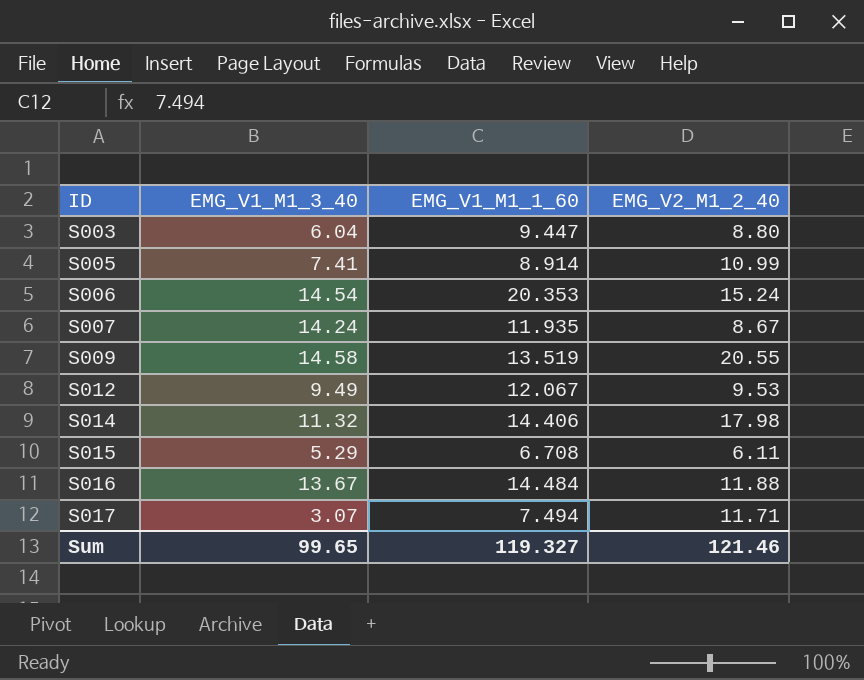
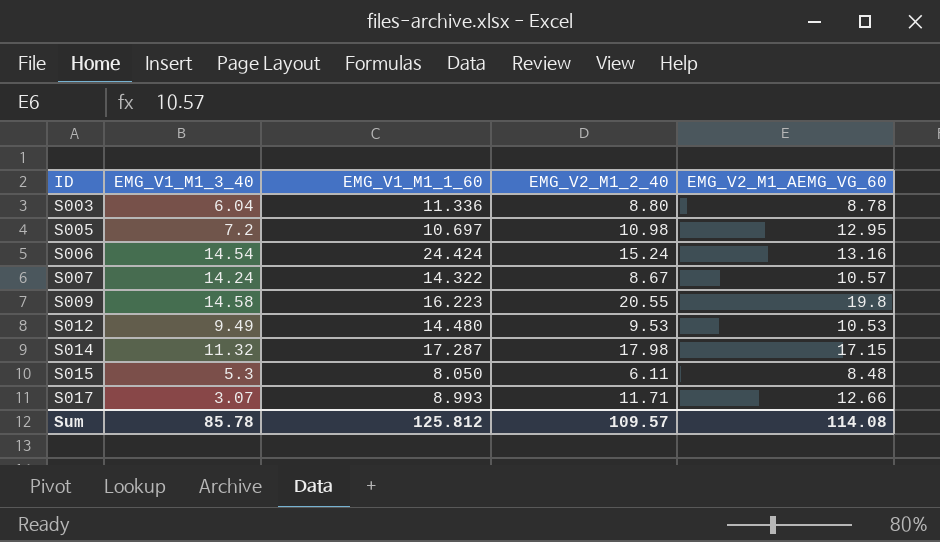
column EMG_V2_M1_AEMG_VG_60 | position: none -> 5
row S016: 13.67 | 14.484 | 11.88 -> none
S003 | EMG_V1_M1_1_60: 9.447 -> 11.336
S005 | EMG_V1_M1_3_40: 7.41 -> 7.2
S005 | EMG_V1_M1_1_60: 8.914 -> 10.697
S005 | EMG_V2_M1_2_40: 10.99 -> 10.98
S006 | EMG_V1_M1_1_60: 20.353 -> 24.424
S007 | EMG_V1_M1_1_60: 11.935 -> 14.322
S009 | EMG_V1_M1_1_60: 13.519 -> 16.223
S012 | EMG_V1_M1_1_60: 12.067 -> 14.480
S014 | EMG_V1_M1_1_60: 14.406 -> 17.287
S015 | EMG_V1_M1_3_40: 5.29 -> 5.3
S015 | EMG_V1_M1_1_60: 6.708 -> 8.050
S017 | EMG_V1_M1_1_60: 7.494 -> 8.993
Sum | EMG_V1_M1_3_40: 99.65 -> 85.78
Sum | EMG_V1_M1_1_60: 119.327 -> 125.812
Sum | EMG_V2_M1_2_40: 121.46 -> 109.57

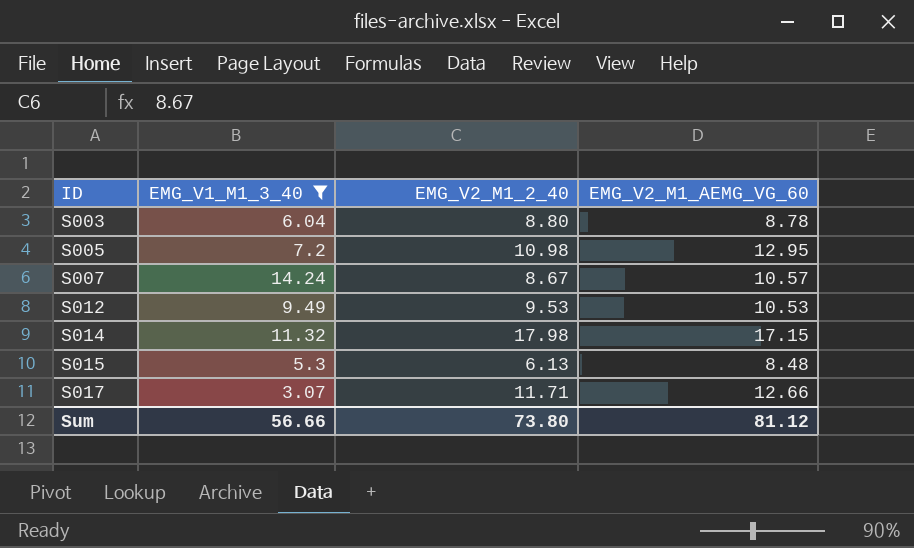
filter: none -> EMG_V1_M1_3_40 <= 14.24
column EMG_V1_M1_1_60 | position: 3 -> none
S015 | EMG_V2_M1_2_40: 6.11 -> 6.13
Sum | EMG_V1_M1_3_40: 85.78 -> 56.66
Sum | EMG_V2_M1_2_40: 109.57 -> 73.80
Sum | EMG_V2_M1_AEMG_VG_60: 114.08 -> 81.12

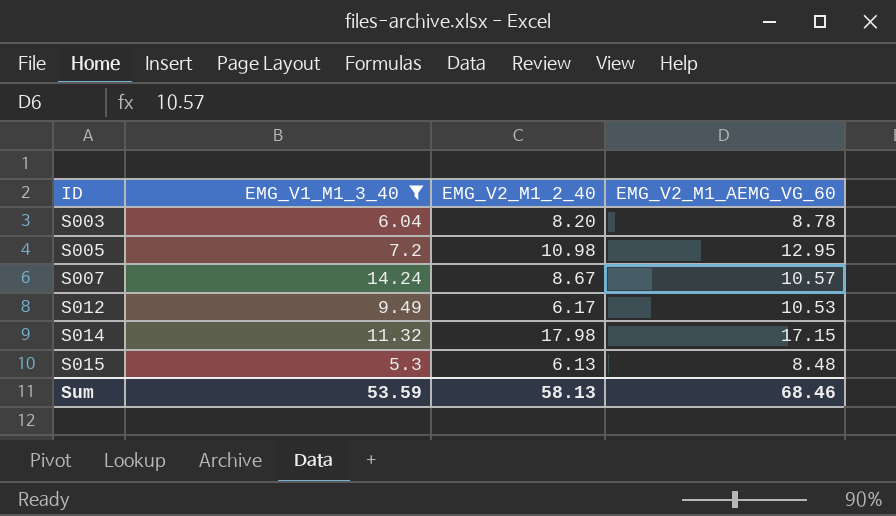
row S017: 3.07 | 11.71 | 12.66 -> none
S003 | EMG_V2_M1_2_40: 8.80 -> 8.20
S012 | EMG_V2_M1_2_40: 9.53 -> 6.17
Sum | EMG_V1_M1_3_40: 56.66 -> 53.59
Sum | EMG_V2_M1_2_40: 73.80 -> 58.13
Sum | EMG_V2_M1_AEMG_VG_60: 81.12 -> 68.46

